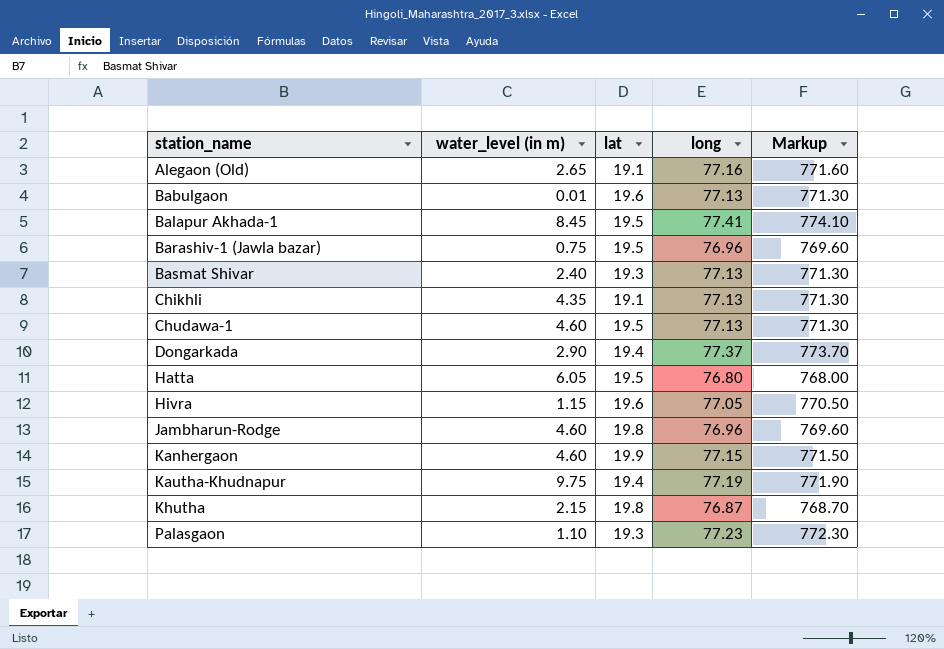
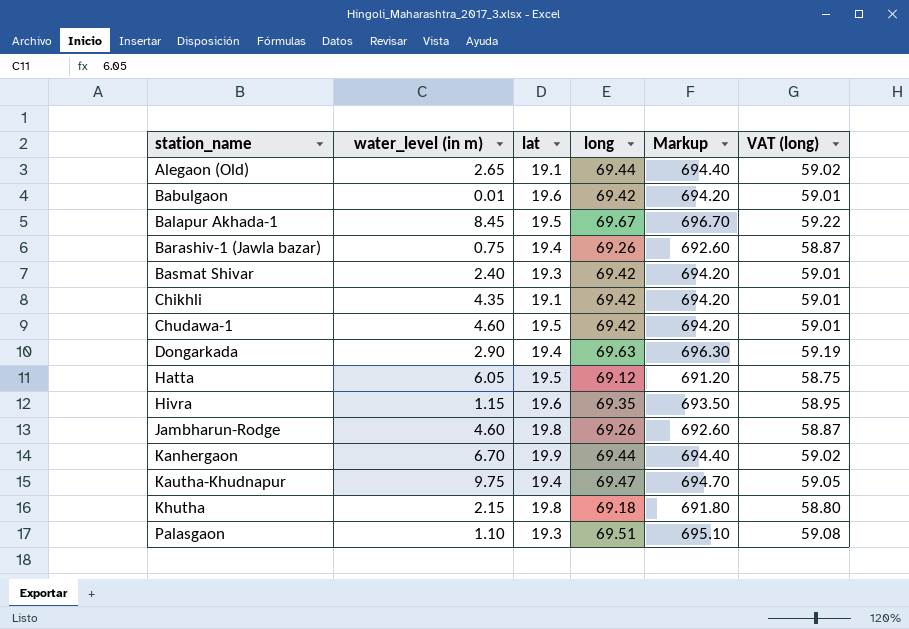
column VAT (long) | formula: none -> [long] * 0.85
Alegaon (Old) | long: 77.16 -> 69.44
Alegaon (Old) | Markup: 771.60 -> 694.40
Babulgaon | long: 77.13 -> 69.42
Babulgaon | Markup: 771.30 -> 694.20
Balapur Akhada-1 | long: 77.41 -> 69.67
Balapur Akhada-1 | Markup: 774.10 -> 696.70
Barashiv-1 (Jawla bazar) | lat: 19.5 -> 19.4
Barashiv-1 (Jawla bazar) | long: 76.96 -> 69.26
Barashiv-1 (Jawla bazar) | Markup: 769.60 -> 692.60
Basmat Shivar | long: 77.13 -> 69.42
Basmat Shivar | Markup: 771.30 -> 694.20
Chikhli | long: 77.13 -> 69.42
Chikhli | Markup: 771.30 -> 694.20
Chudawa-1 | long: 77.13 -> 69.42
Chudawa-1 | Markup: 771.30 -> 694.20
Dongarkada | long: 77.37 -> 69.63
Dongarkada | Markup: 773.70 -> 696.30
Hatta | long: 76.80 -> 69.12
Hatta | Markup: 768.00 -> 691.20
Hivra | long: 77.05 -> 69.35
Hivra | Markup: 770.50 -> 693.50
Jambharun-Rodge | long: 76.96 -> 69.26
Jambharun-Rodge | Markup: 769.60 -> 692.60
Kanhergaon | water_level (in m): 4.60 -> 6.70
Kanhergaon | long: 77.15 -> 69.44
Kanhergaon | Markup: 771.50 -> 694.40
Kautha-Khudnapur | long: 77.19 -> 69.47
Kautha-Khudnapur | Markup: 771.90 -> 694.70
Khutha | long: 76.87 -> 69.18
Khutha | Markup: 768.70 -> 691.80
Palasgaon | long: 77.23 -> 69.51
Palasgaon | Markup: 772.30 -> 695.10

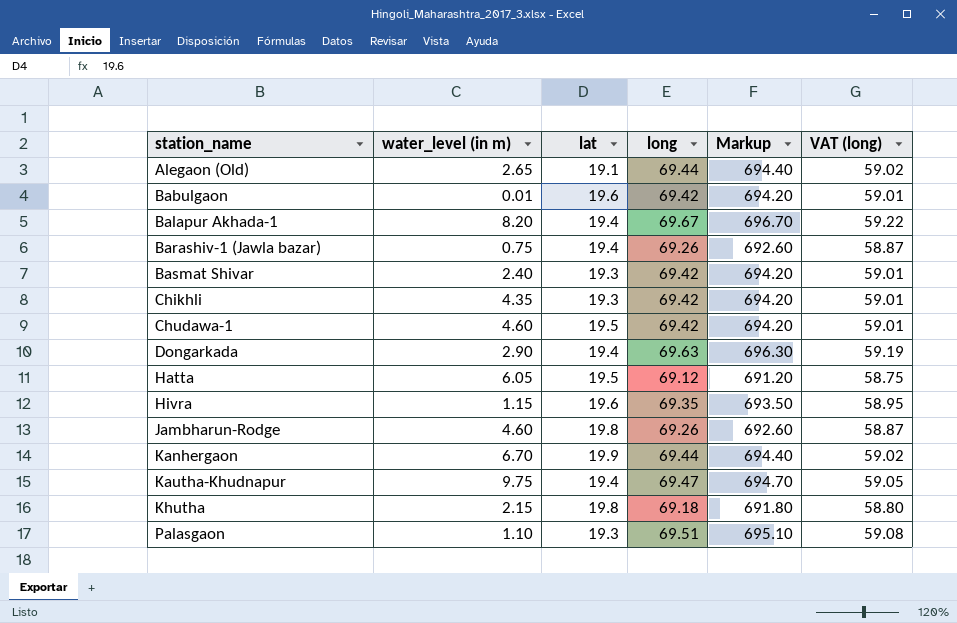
Balapur Akhada-1 | water_level (in m): 8.45 -> 8.20
Balapur Akhada-1 | lat: 19.5 -> 19.4
Chikhli | lat: 19.1 -> 19.3

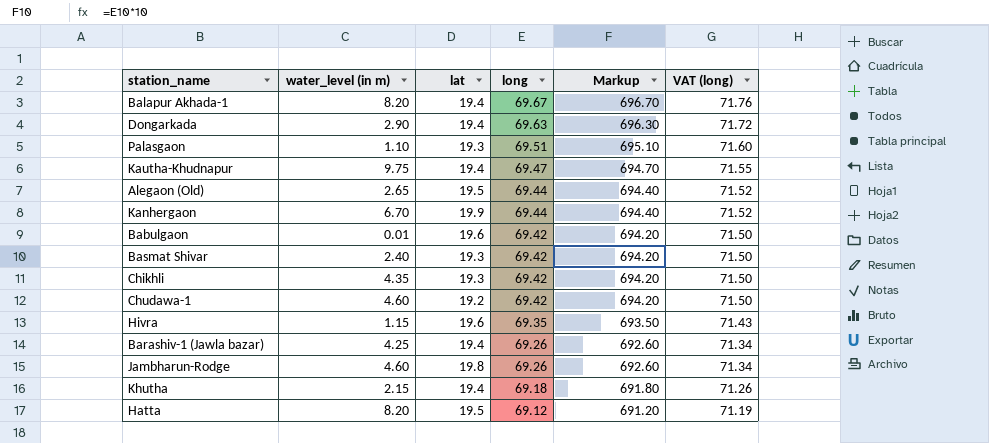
row order: station_name ascending -> long descending
column VAT (long) | formula: [long] * 0.85 -> [long] * 1.03
Alegaon (Old) | lat: 19.1 -> 19.5
Chudawa-1 | lat: 19.5 -> 19.2
Barashiv-1 (Jawla bazar) | water_level (in m): 0.75 -> 4.25
Khutha | lat: 19.8 -> 19.4
Hatta | water_level (in m): 6.05 -> 8.20

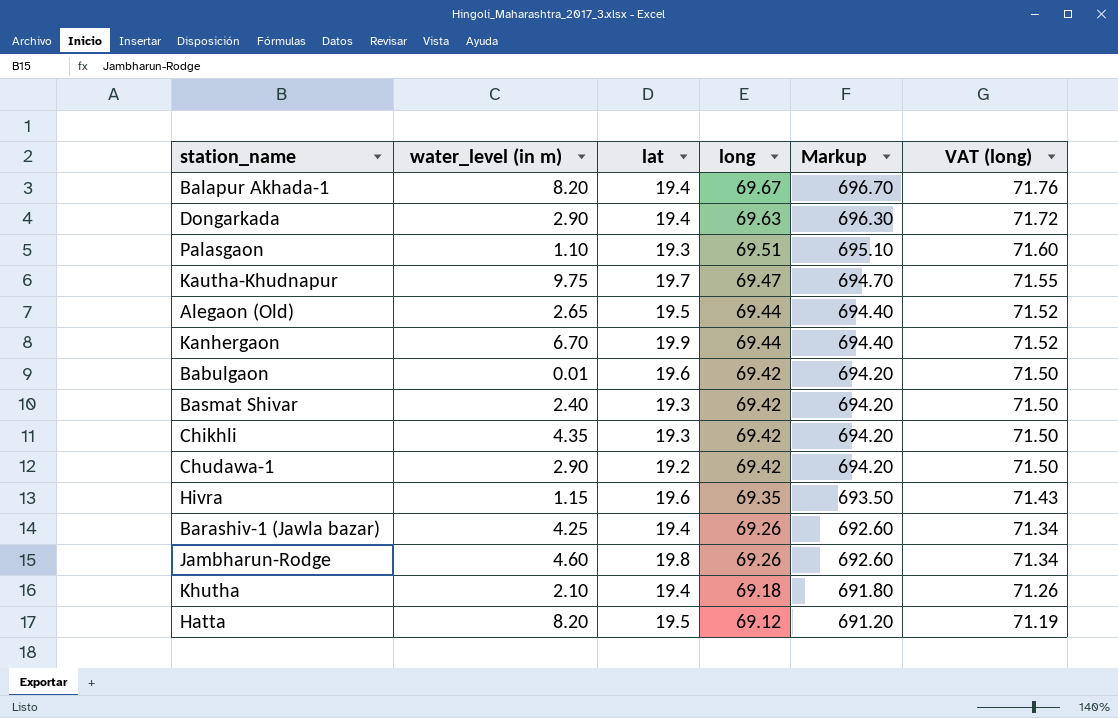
Kautha-Khudnapur | lat: 19.4 -> 19.7
Chudawa-1 | water_level (in m): 4.60 -> 2.90
Khutha | water_level (in m): 2.15 -> 2.10

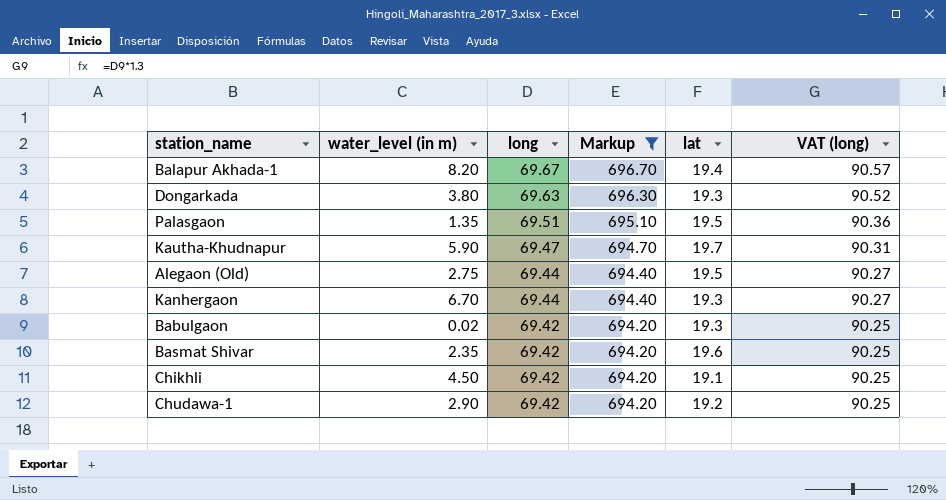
filter: none -> Markup >= 694.20
column lat | position: 3 -> 5
column VAT (long) | formula: [long] * 1.03 -> [long] * 1.3
Dongarkada | water_level (in m): 2.90 -> 3.80
Dongarkada | lat: 19.4 -> 19.3
Palasgaon | water_level (in m): 1.10 -> 1.35
Palasgaon | lat: 19.3 -> 19.5
Kautha-Khudnapur | water_level (in m): 9.75 -> 5.90
Alegaon (Old) | water_level (in m): 2.65 -> 2.75
Kanhergaon | lat: 19.9 -> 19.3
Babulgaon | water_level (in m): 0.01 -> 0.02
Babulgaon | lat: 19.6 -> 19.3
Basmat Shivar | water_level (in m): 2.40 -> 2.35
Basmat Shivar | lat: 19.3 -> 19.6
Chikhli | water_level (in m): 4.35 -> 4.50
Chikhli | lat: 19.3 -> 19.1

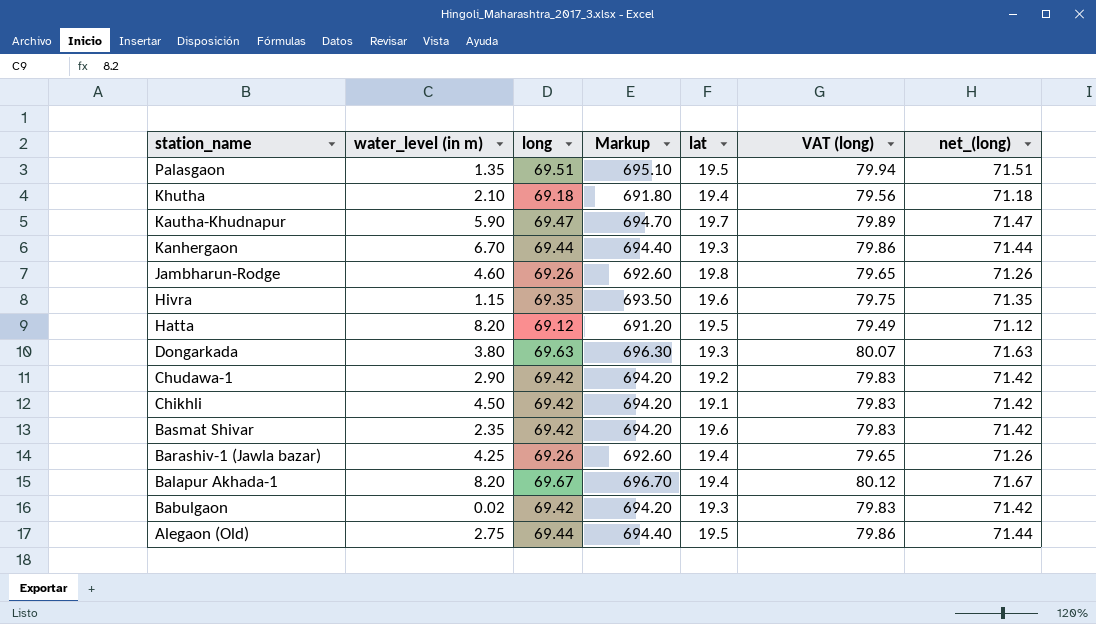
filter: Markup >= 694.20 -> none
row order: long descending -> station_name descending
column VAT (long) | formula: [long] * 1.3 -> [long] * 1.15
column net_(long) | formula: none -> [long] + 2

